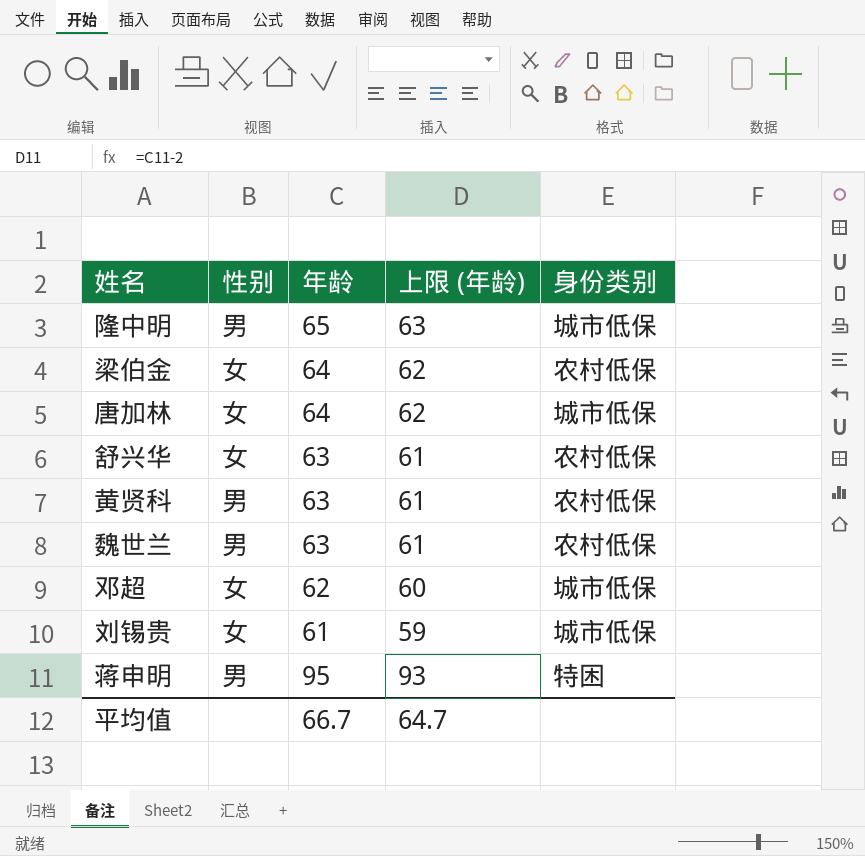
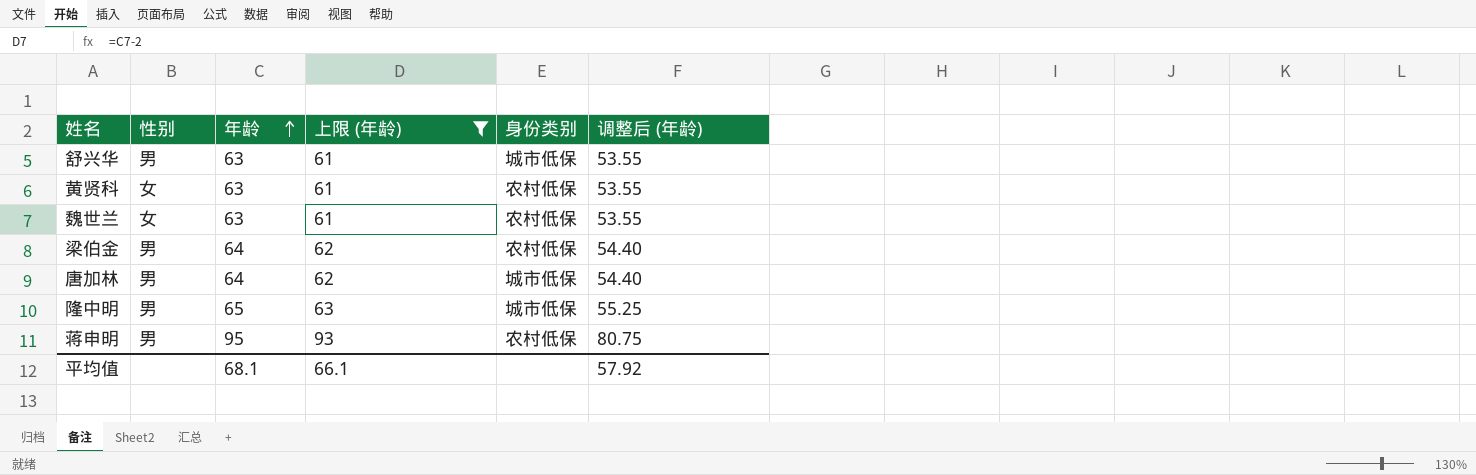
filter: none -> 上限 (年龄) >= 61
row order: none -> 年龄 ascending
column 调整后 (年龄) | formula: none -> [年龄] * 0.85
舒兴华 | 性别: 女 -> 男
舒兴华 | 身份类别: 农村低保 -> 城市低保
黄贤科 | 性别: 男 -> 女
魏世兰 | 性别: 男 -> 女
梁伯金 | 性别: 女 -> 男
唐加林 | 性别: 女 -> 男
蒋申明 | 身份类别: 特困 -> 农村低保
平均值 | 年龄: 66.7 -> 68.1
平均值 | 上限 (年龄): 64.7 -> 66.1

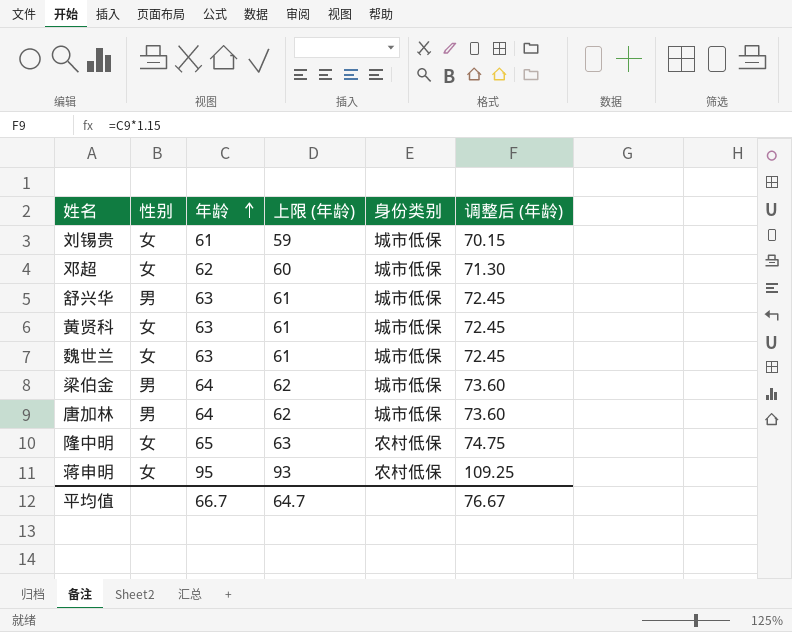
filter: 上限 (年龄) >= 61 -> none
column 调整后 (年龄) | formula: [年龄] * 0.85 -> [年龄] * 1.15
黄贤科 | 身份类别: 农村低保 -> 城市低保
魏世兰 | 身份类别: 农村低保 -> 城市低保
梁伯金 | 身份类别: 农村低保 -> 城市低保
隆中明 | 性别: 男 -> 女
隆中明 | 身份类别: 城市低保 -> 农村低保
蒋申明 | 性别: 男 -> 女
平均值 | 年龄: 68.1 -> 66.7
平均值 | 上限 (年龄): 66.1 -> 64.7
平均值 | 调整后 (年龄): 57.92 -> 76.67

